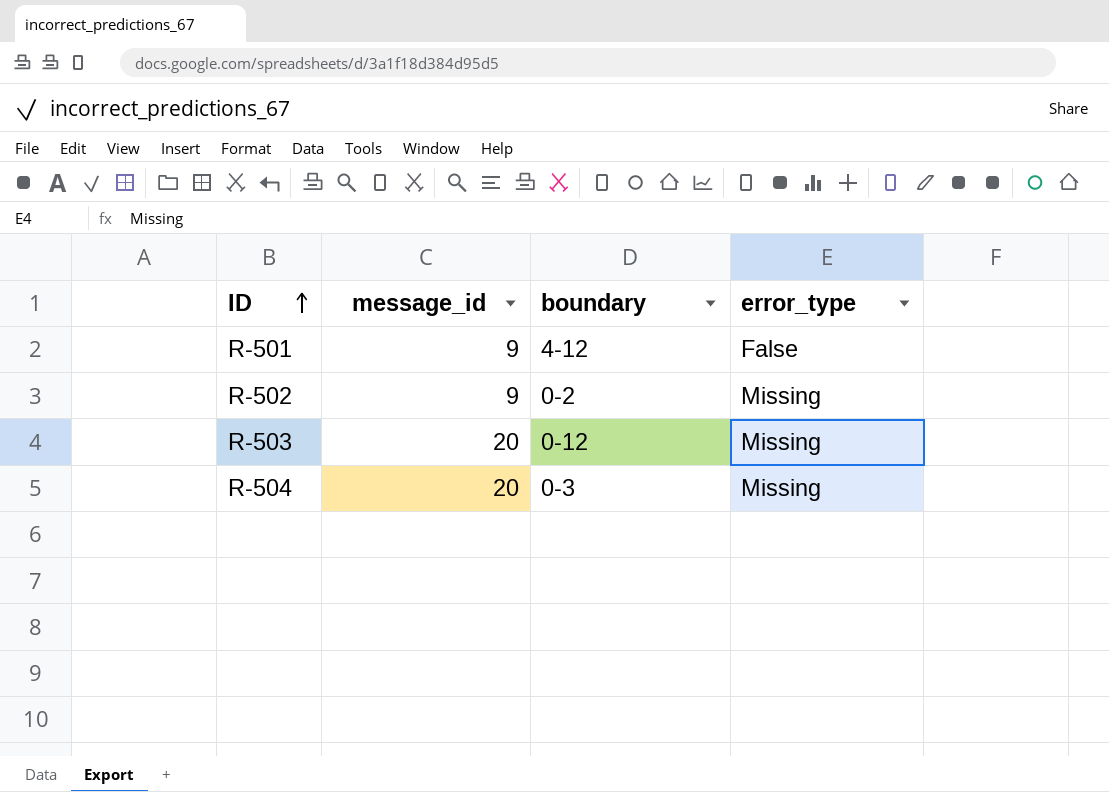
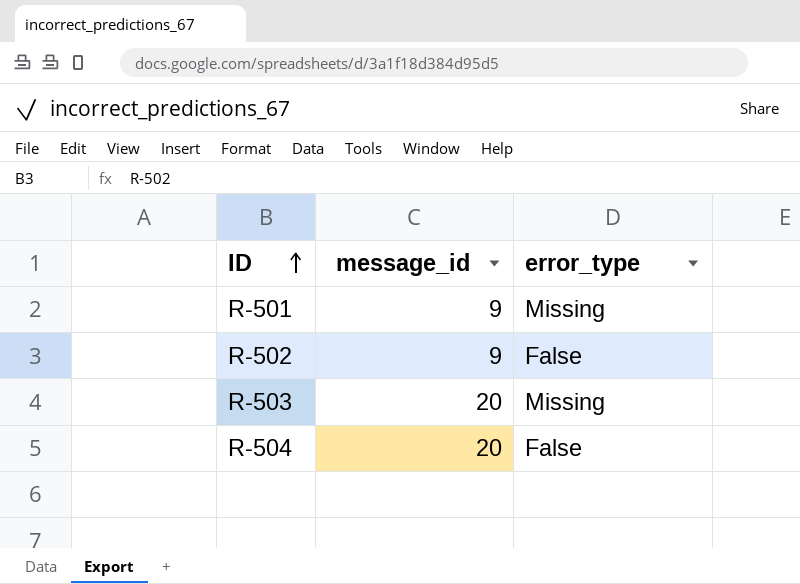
column boundary | position: 3 -> none
R-501 | error_type: False -> Missing
R-502 | error_type: Missing -> False
R-504 | error_type: Missing -> False

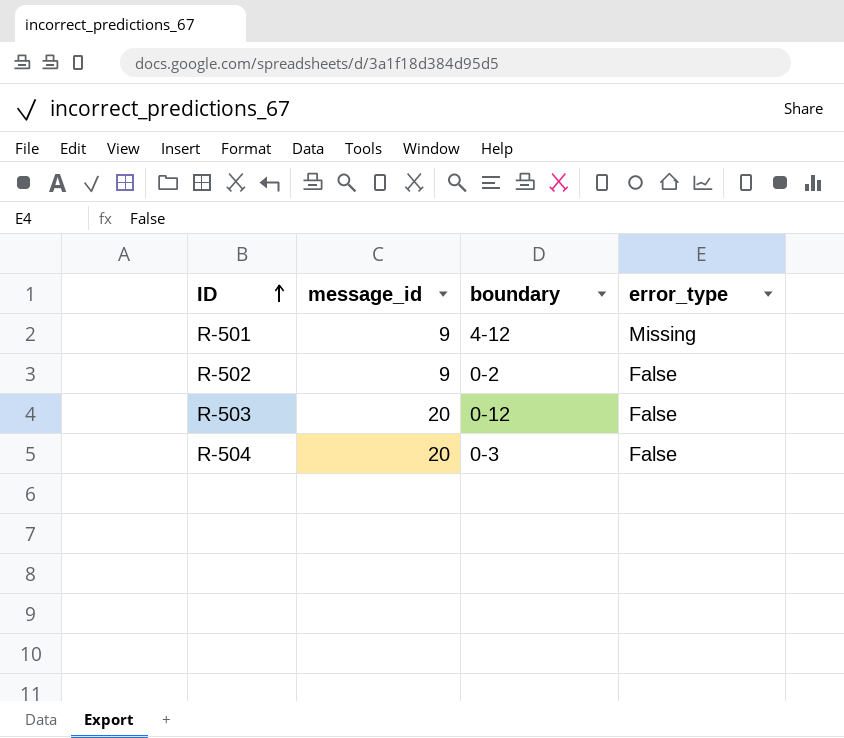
column boundary | position: none -> 3
R-503 | error_type: Missing -> False

